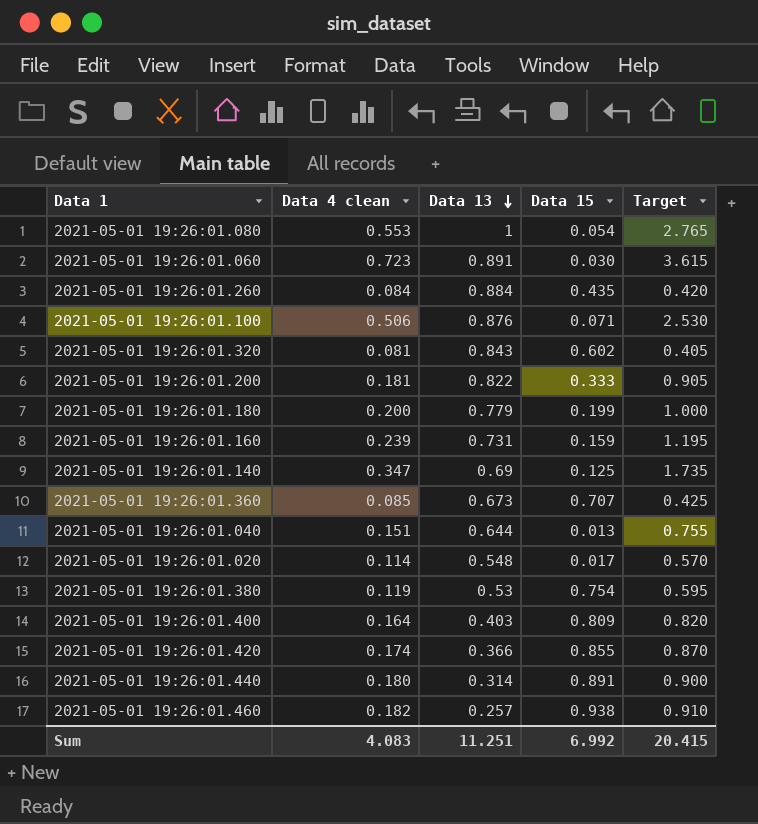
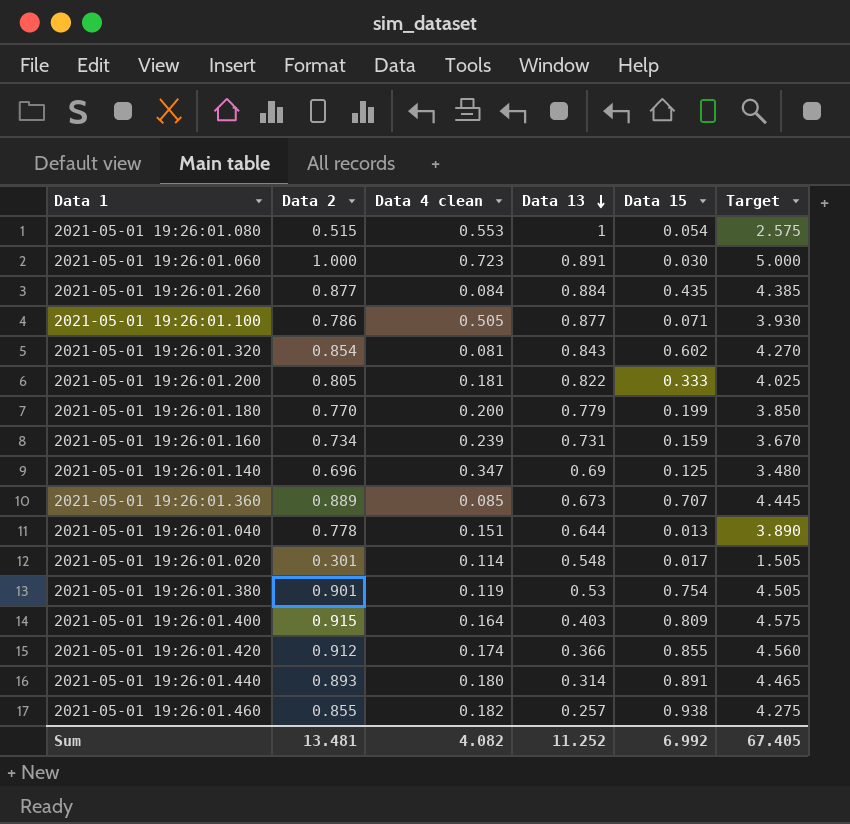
column Data 2 | position: none -> 2
column Target | formula: [Data 4 clean] * 5 -> [Data 2] * 5
2021-05-01 19:26:01.100 | Data 4 clean: 0.506 -> 0.505
2021-05-01 19:26:01.100 | Data 13: 0.876 -> 0.877
Sum | Data 4 clean: 4.083 -> 4.082
Sum | Data 13: 11.251 -> 11.252
Sum | Target: 20.415 -> 67.405

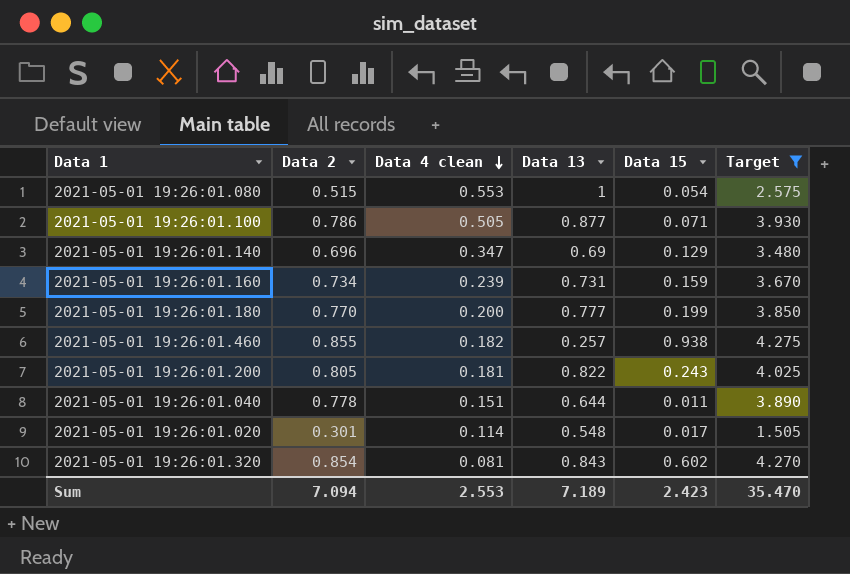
filter: none -> Target <= 4.275
row order: Data 13 descending -> Data 4 clean descending
2021-05-01 19:26:01.140 | Data 15: 0.125 -> 0.129
2021-05-01 19:26:01.180 | Data 13: 0.779 -> 0.777
2021-05-01 19:26:01.200 | Data 15: 0.333 -> 0.243
2021-05-01 19:26:01.040 | Data 15: 0.013 -> 0.011
Sum | Data 2: 13.481 -> 7.094
Sum | Data 4 clean: 4.082 -> 2.553
Sum | Data 13: 11.252 -> 7.189
Sum | Data 15: 6.992 -> 2.423
Sum | Target: 67.405 -> 35.470

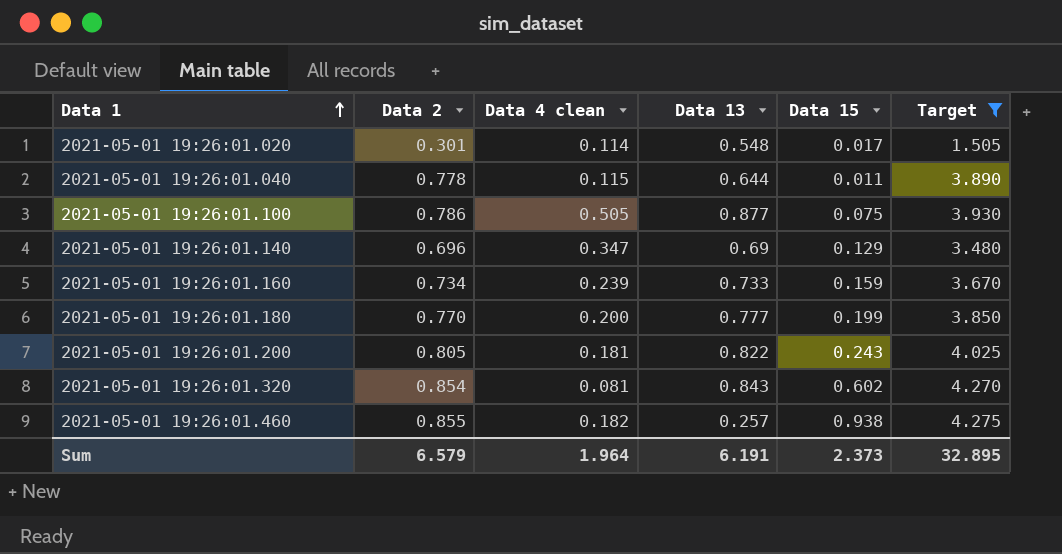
row order: Data 4 clean descending -> Data 1 ascending
row 2021-05-01 19:26:01.080: 0.515 | 0.553 | 1 | 0.054 | 2.575 -> none
2021-05-01 19:26:01.040 | Data 4 clean: 0.151 -> 0.115
2021-05-01 19:26:01.100 | Data 15: 0.071 -> 0.075
2021-05-01 19:26:01.160 | Data 13: 0.731 -> 0.733
Sum | Data 2: 7.094 -> 6.579
Sum | Data 4 clean: 2.553 -> 1.964
Sum | Data 13: 7.189 -> 6.191
Sum | Data 15: 2.423 -> 2.373
Sum | Target: 35.470 -> 32.895

